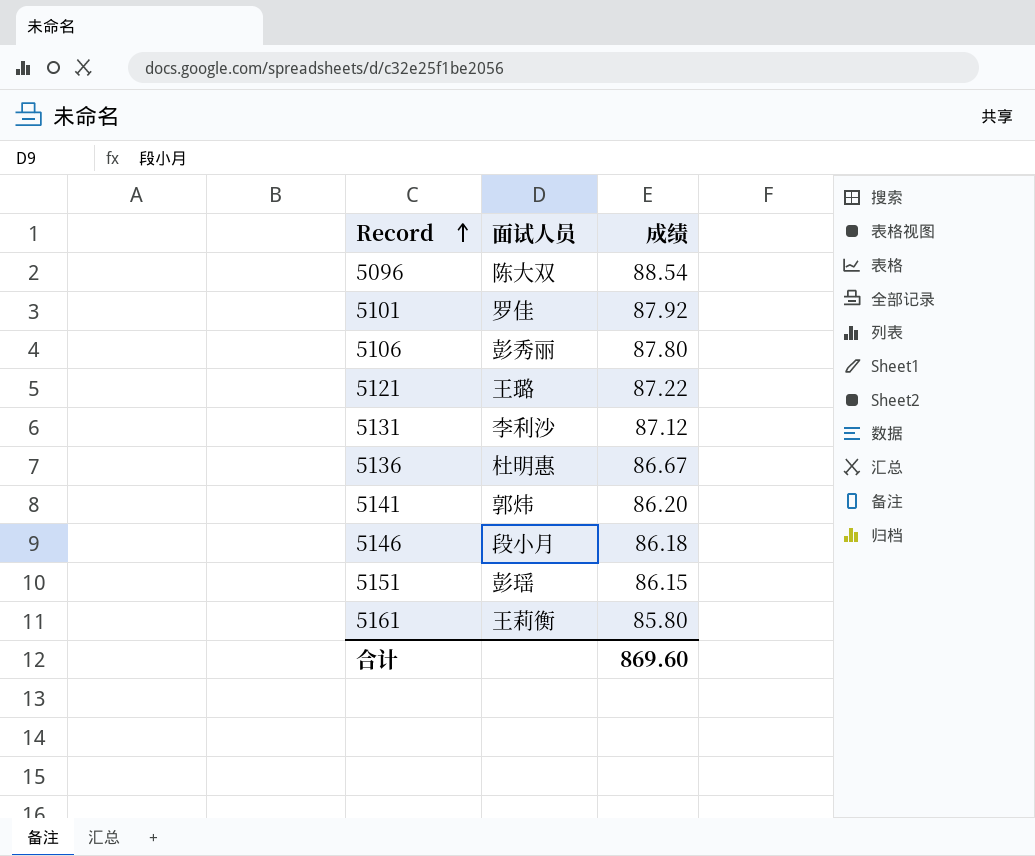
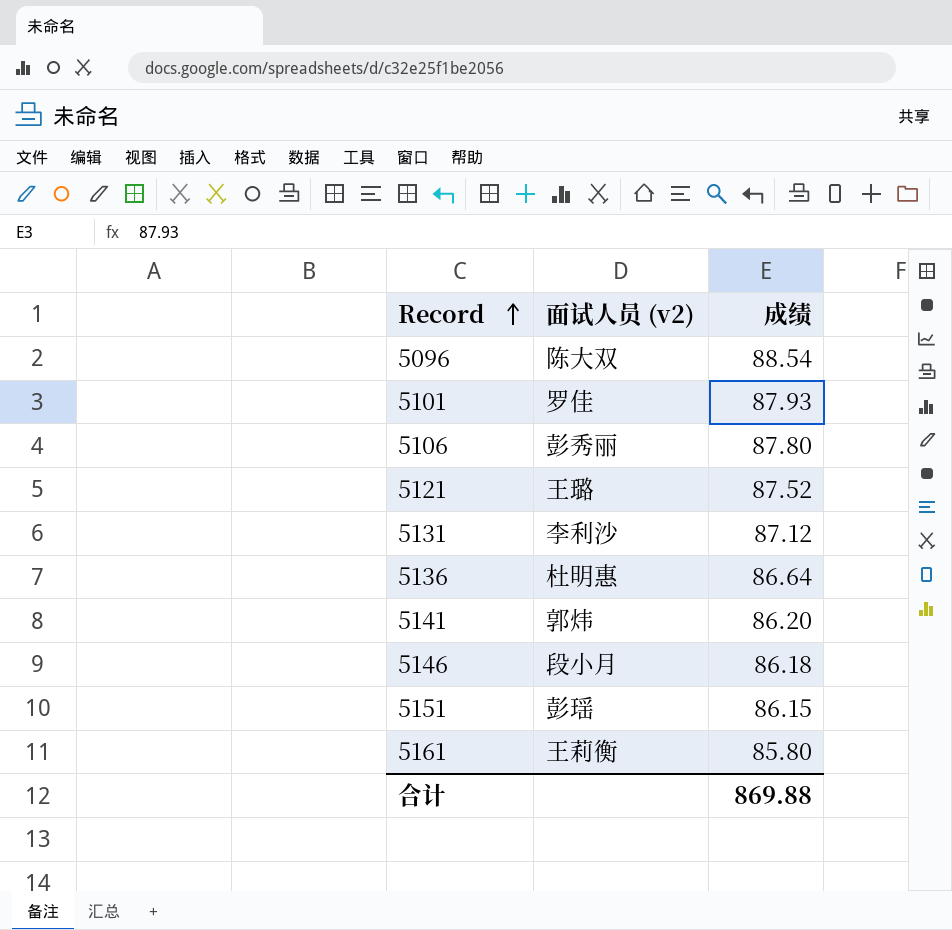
column name: 面试人员 -> 面试人员 (v2)
5101 | 成绩: 87.92 -> 87.93
5121 | 成绩: 87.22 -> 87.52
5136 | 成绩: 86.67 -> 86.64
合计 | 成绩: 869.60 -> 869.88

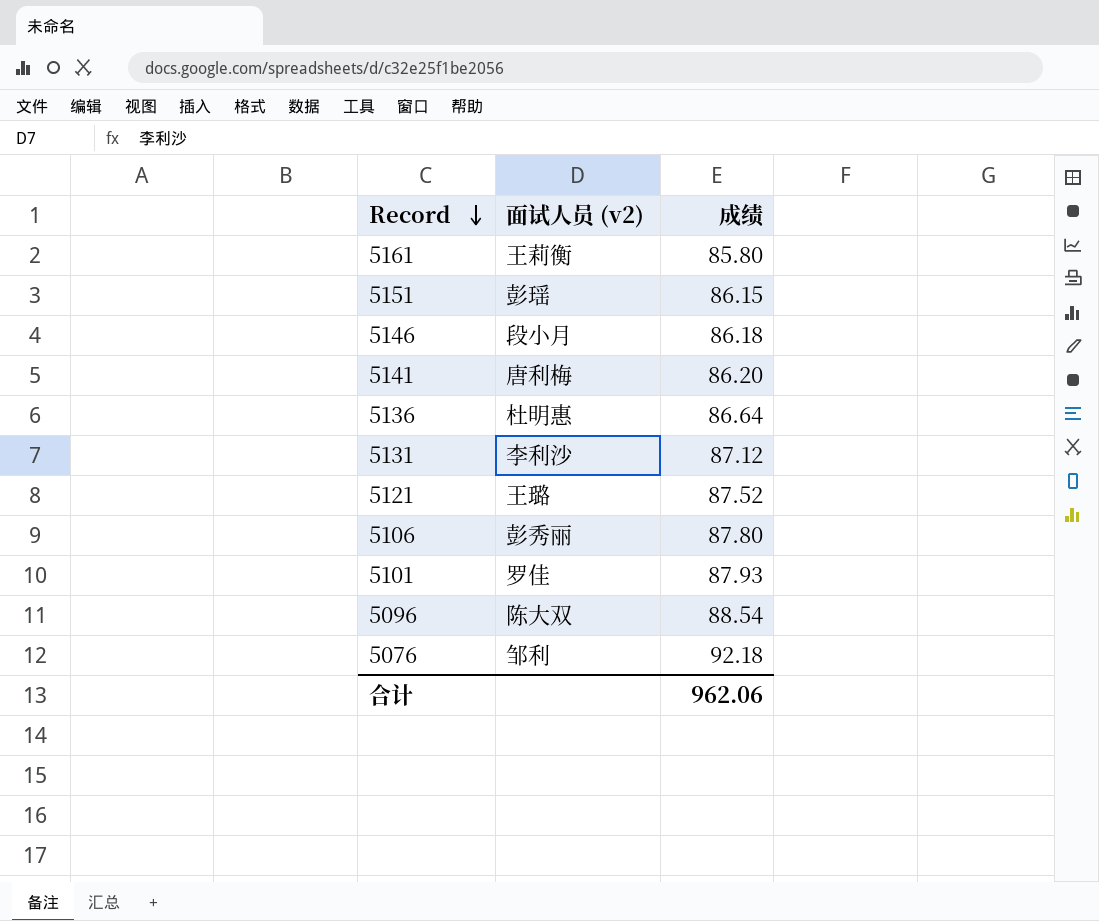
row order: Record ascending -> Record descending
5141 | 面试人员 (v2): 郭炜 -> 唐利梅
row 5076: none -> 邹利 | 92.18
合计 | 成绩: 869.88 -> 962.06

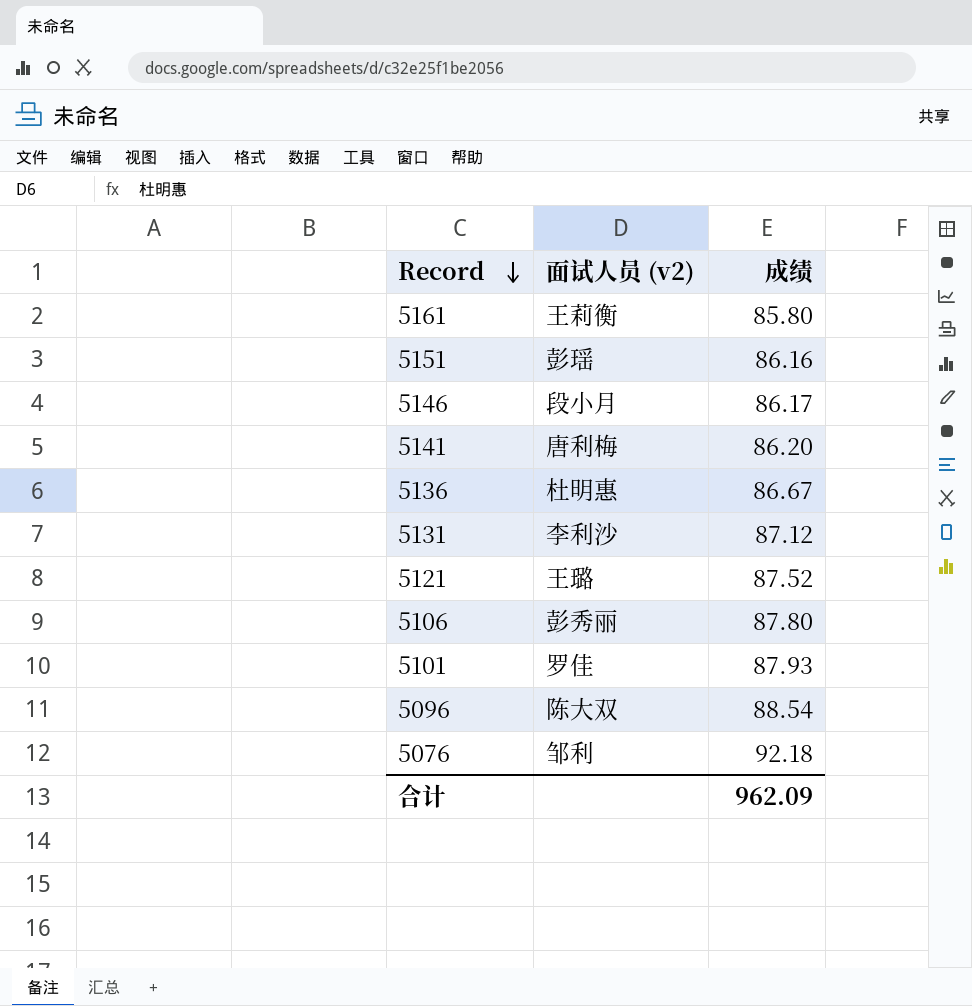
5151 | 成绩: 86.15 -> 86.16
5146 | 成绩: 86.18 -> 86.17
5136 | 成绩: 86.64 -> 86.67
合计 | 成绩: 962.06 -> 962.09

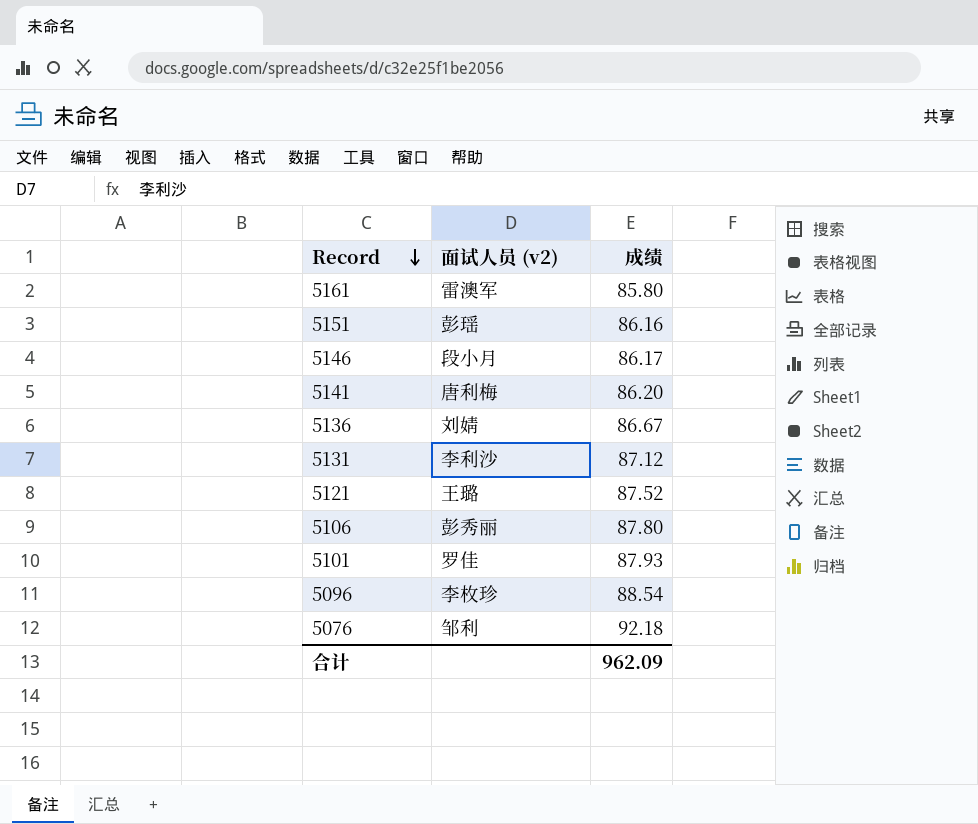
5161 | 面试人员 (v2): 王莉衡 -> 雷澳军
5136 | 面试人员 (v2): 杜明惠 -> 刘婧
5096 | 面试人员 (v2): 陈大双 -> 李枚珍

